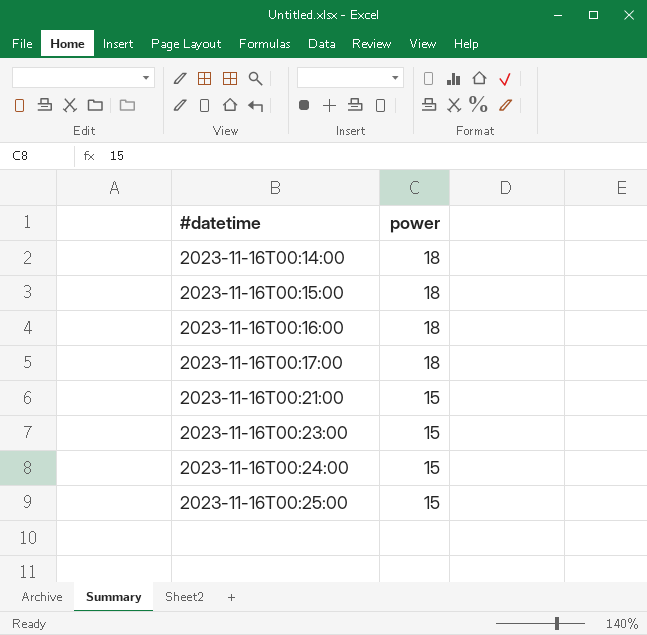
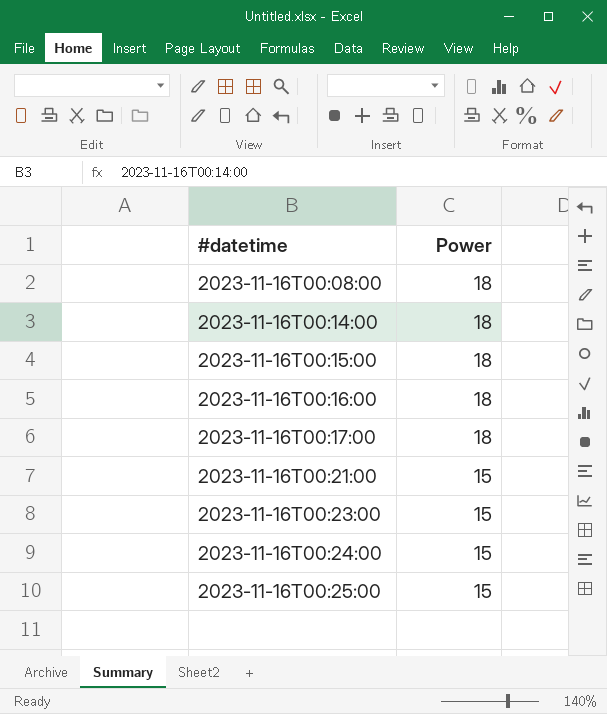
column name: power -> Power
row 2023-11-16T00:08:00: none -> 18

